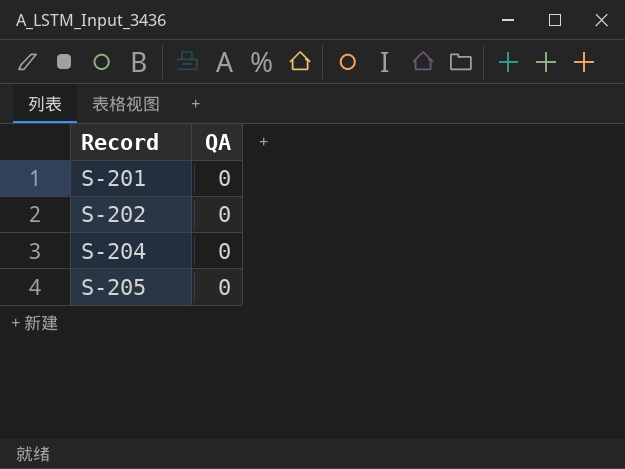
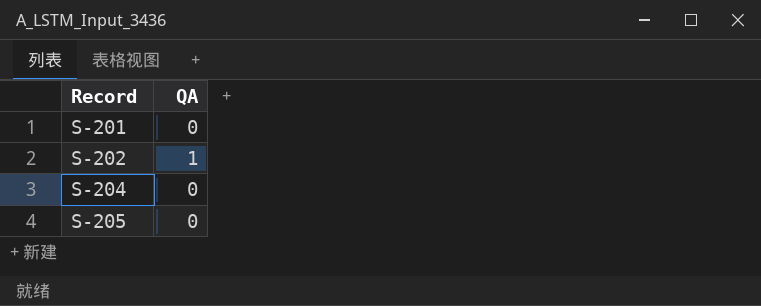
S-202 | QA: 0 -> 1

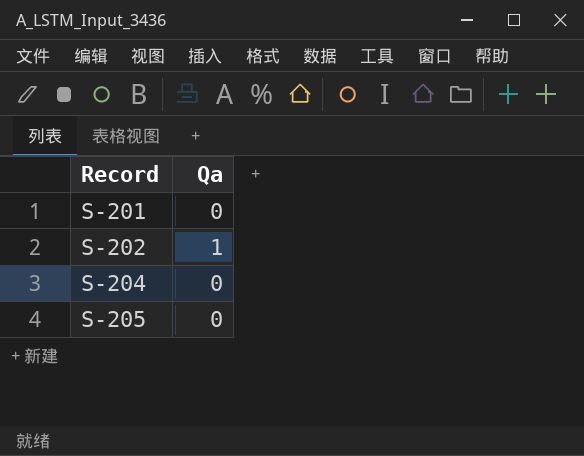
column name: QA -> Qa

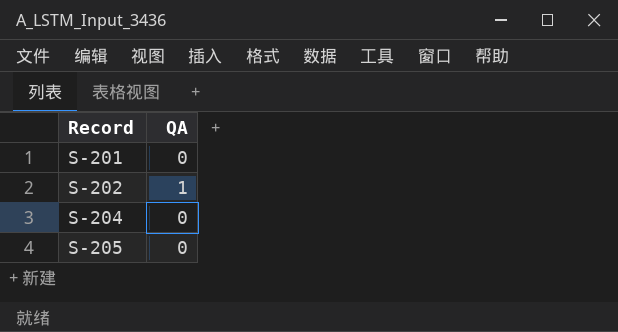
column name: Qa -> QA

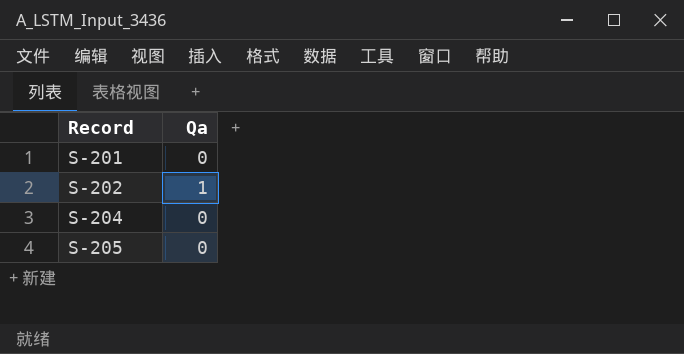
column name: QA -> Qa

